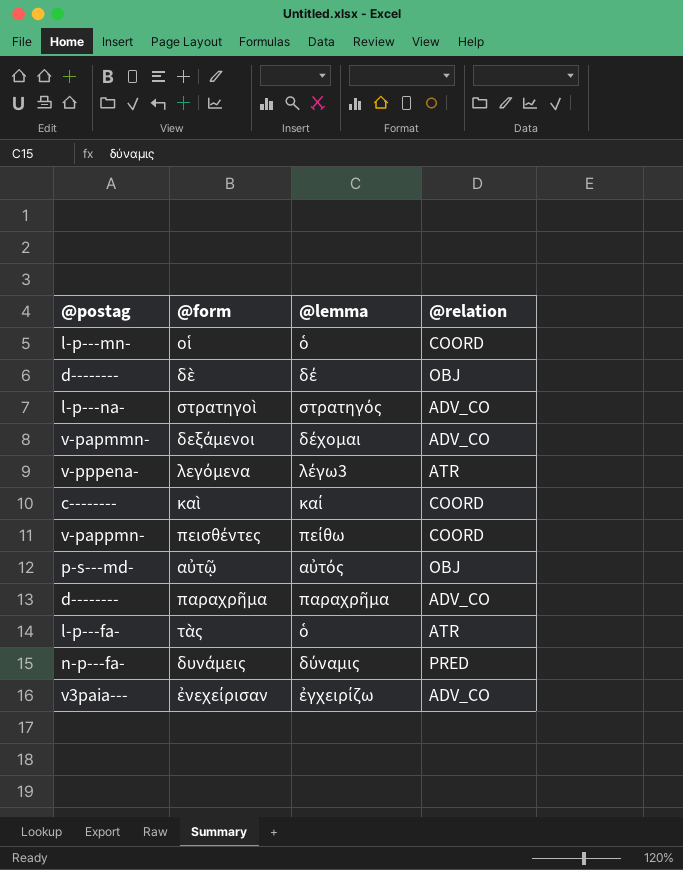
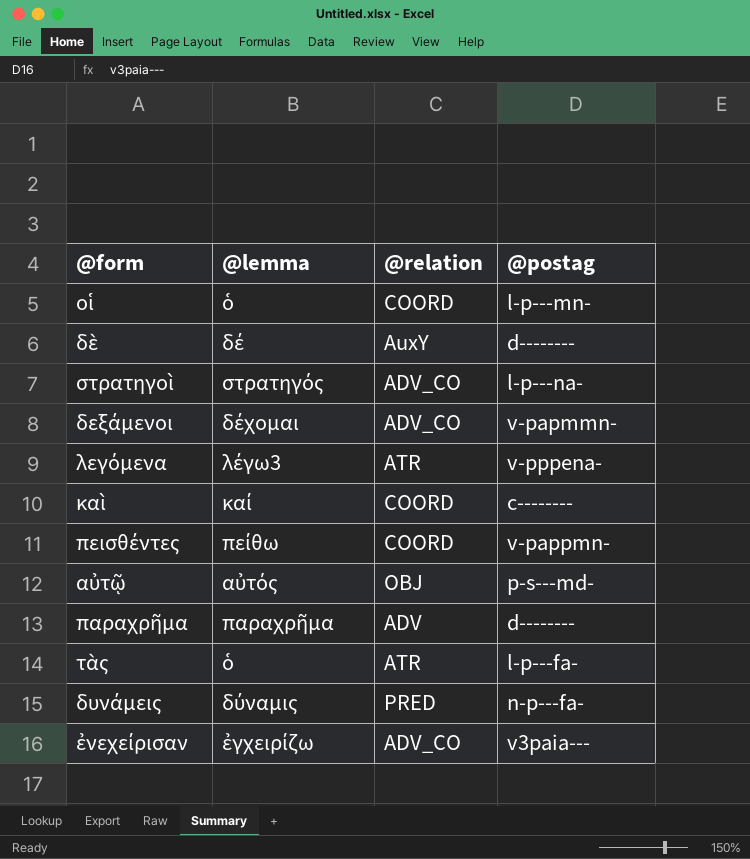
column @postag | position: 1 -> 4
δὲ | @relation: OBJ -> AuxY
παραχρῆμα | @relation: ADV_CO -> ADV

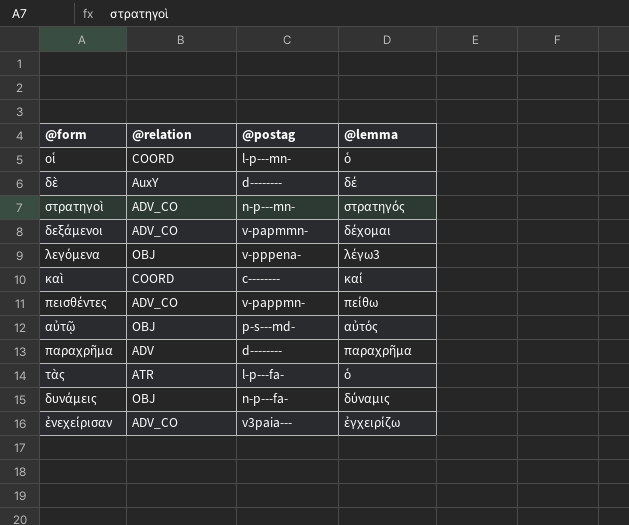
column @lemma | position: 2 -> 4
στρατηγοὶ | @postag: l-p---na- -> n-p---mn-
λεγόμενα | @relation: ATR -> OBJ
πεισθέντες | @relation: COORD -> ADV_CO
δυνάμεις | @relation: PRED -> OBJ

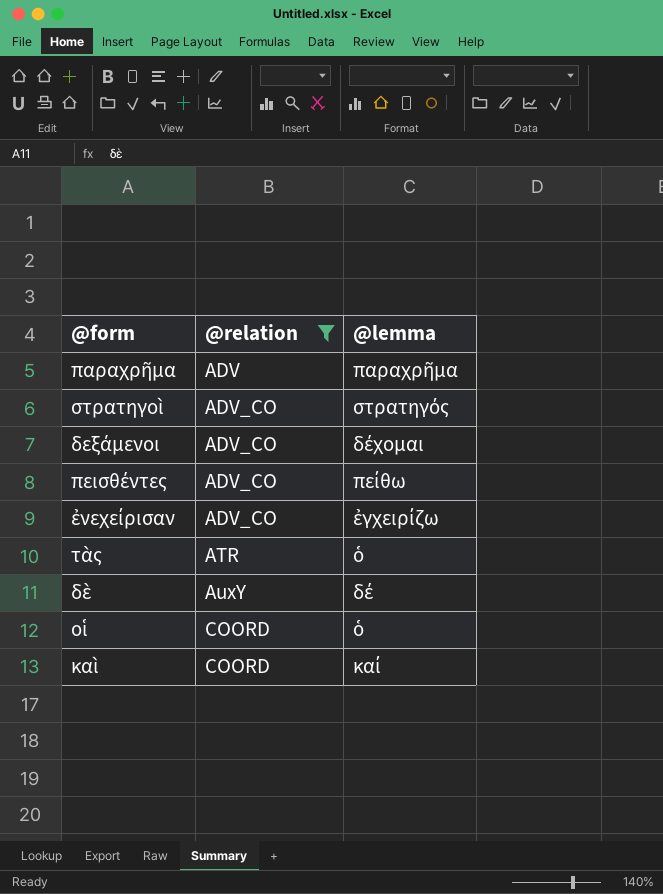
filter: none -> @relation != OBJ
row order: none -> @relation ascending
column @postag | position: 3 -> none

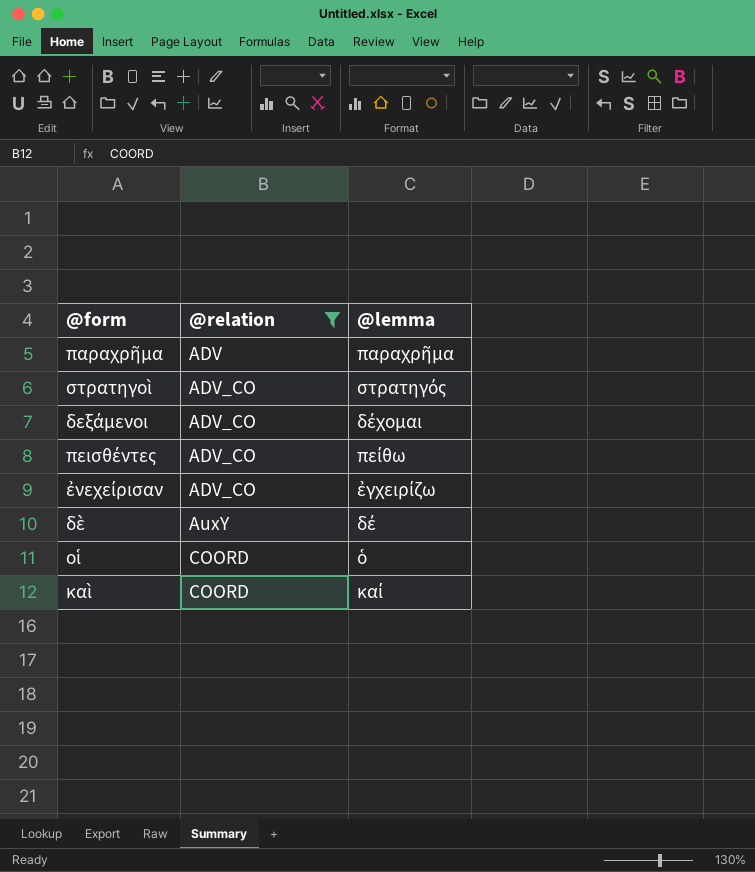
row τὰς: ATR | ὁ -> none

